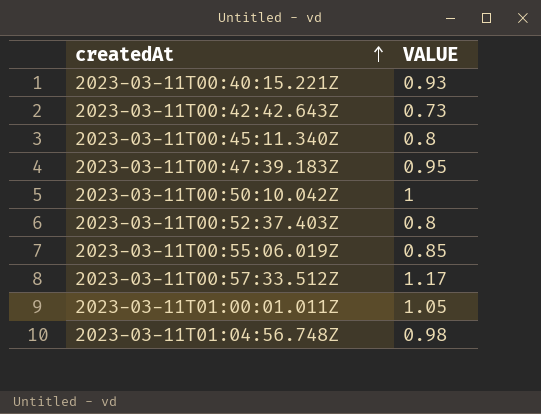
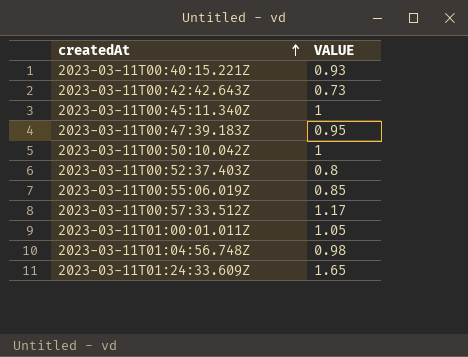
2023-03-11T00:45:11.340Z | VALUE: 0.8 -> 1
row 2023-03-11T01:24:33.609Z: none -> 1.65

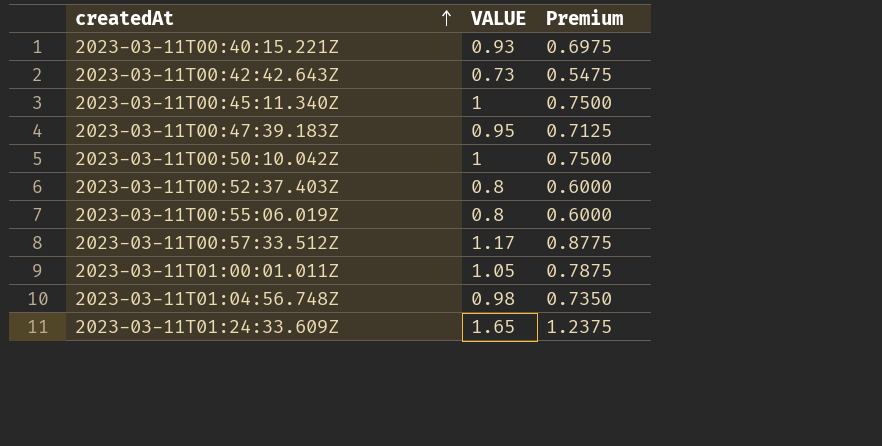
column Premium | formula: none -> [VALUE] * 0.75
2023-03-11T00:55:06.019Z | VALUE: 0.85 -> 0.8

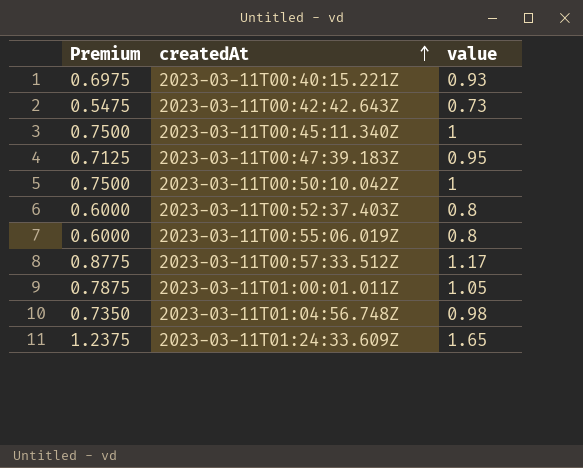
column Premium | position: 3 -> 1
column name: VALUE -> value

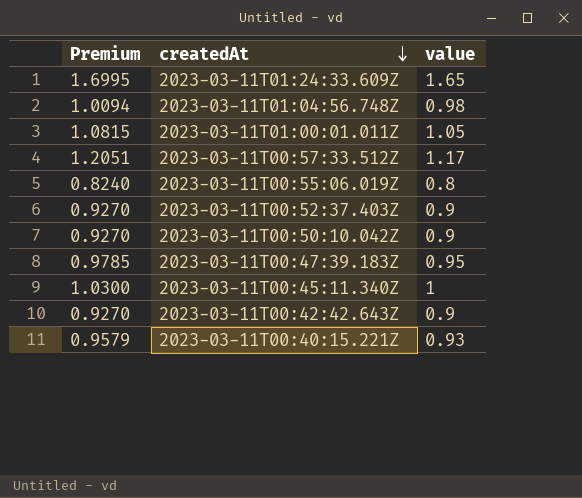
row order: createdAt ascending -> createdAt descending
column Premium | formula: [value] * 0.75 -> [value] * 1.03
2023-03-11T00:52:37.403Z | value: 0.8 -> 0.9
2023-03-11T00:50:10.042Z | value: 1 -> 0.9
2023-03-11T00:42:42.643Z | value: 0.73 -> 0.9

